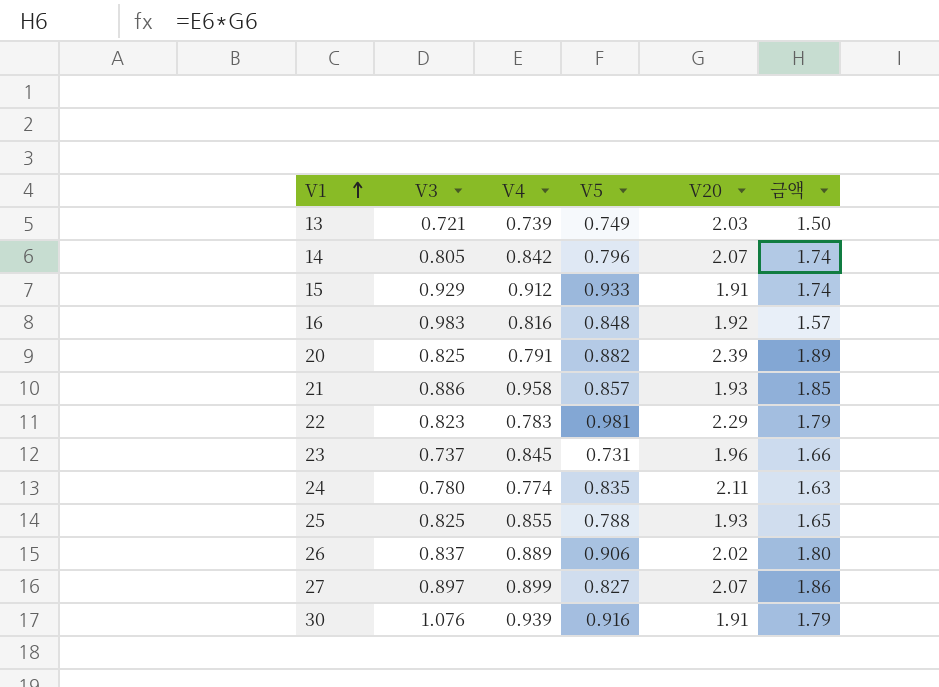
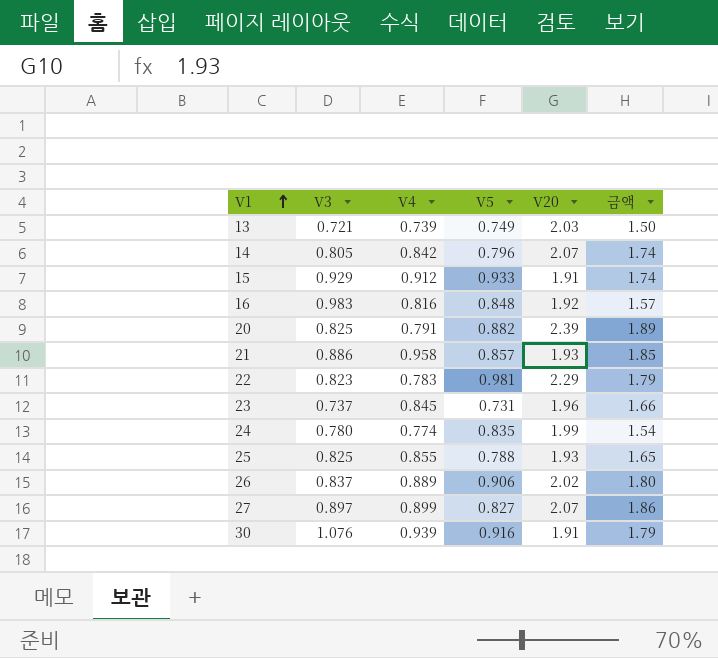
24 | V20: 2.11 -> 1.99
24 | 금액: 1.63 -> 1.54

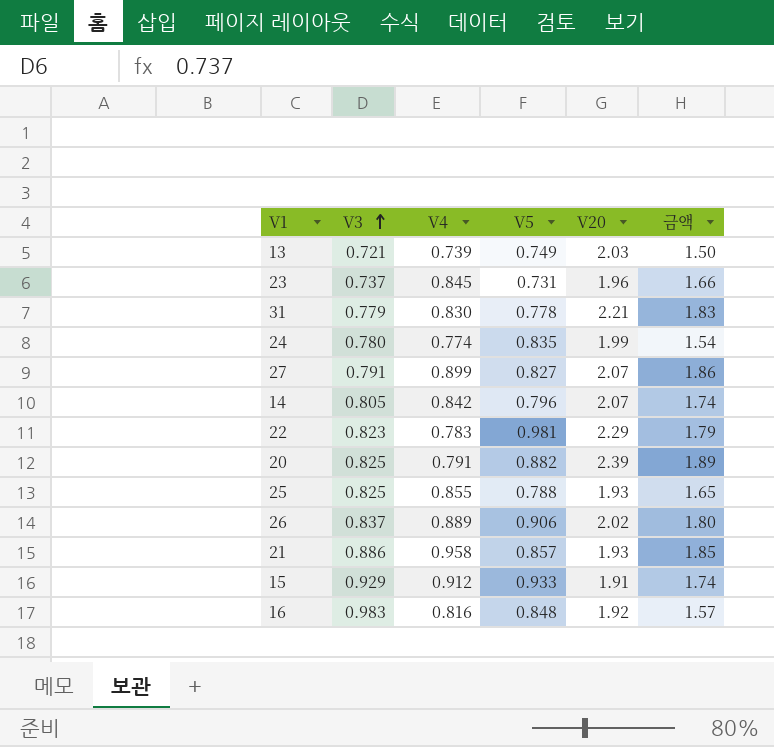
row order: V1 ascending -> V3 ascending
row 30: 1.076 | 0.939 | 0.916 | 1.91 | 1.79 -> none
row 31: none -> 0.779 | 0.830 | 0.778 | 2.21 | 1.83
27 | V3: 0.897 -> 0.791

